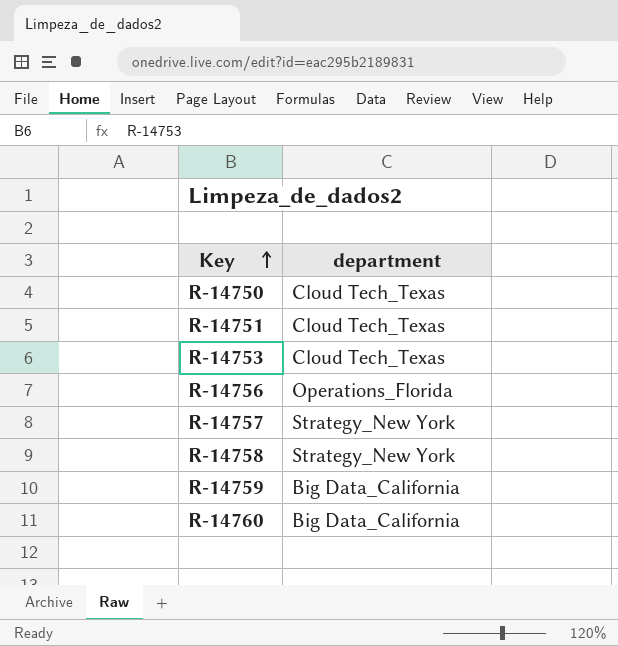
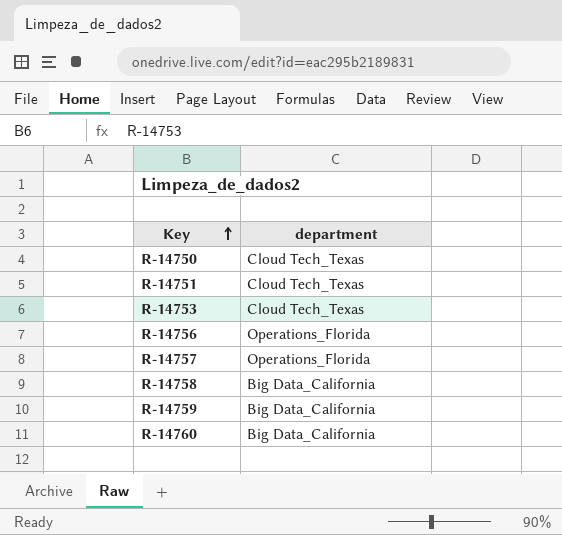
R-14757 | department: Strategy_New York -> Operations_Florida
R-14758 | department: Strategy_New York -> Big Data_California

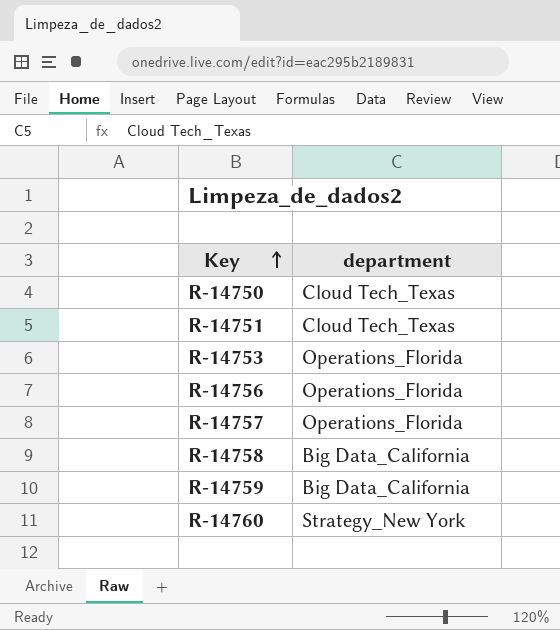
R-14753 | department: Cloud Tech_Texas -> Operations_Florida
R-14760 | department: Big Data_California -> Strategy_New York

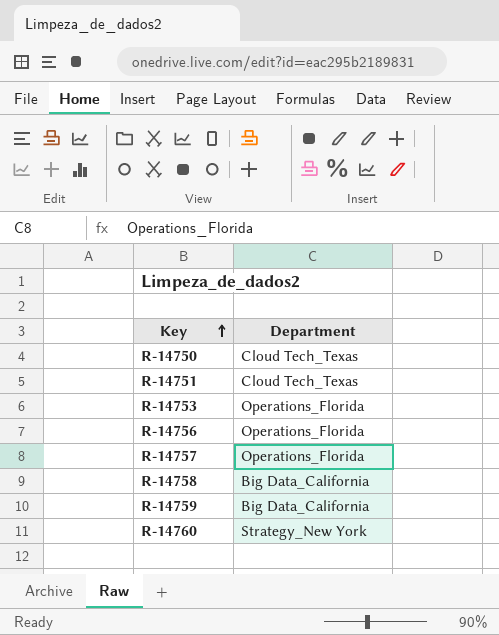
column name: department -> Department

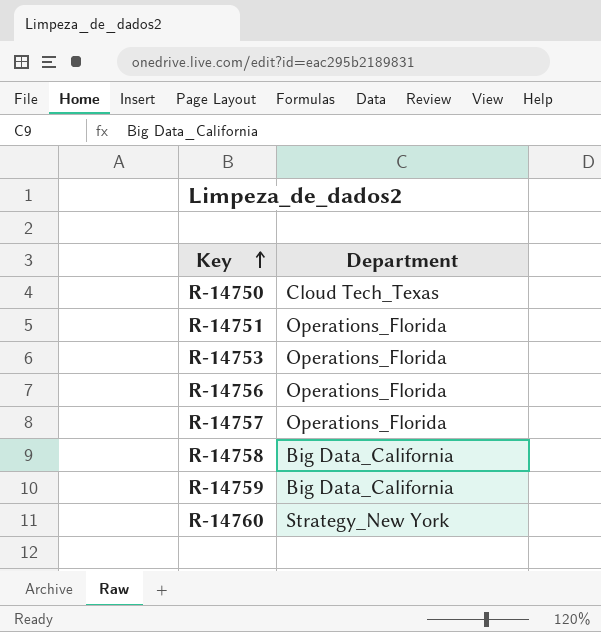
R-14751 | Department: Cloud Tech_Texas -> Operations_Florida

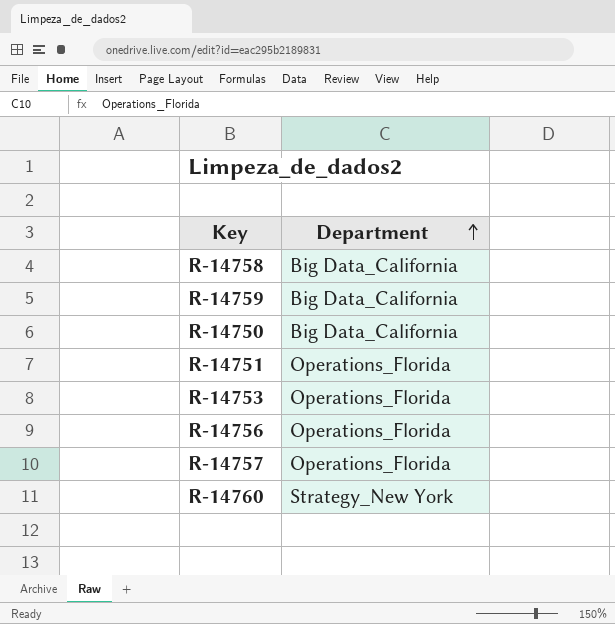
row order: Key ascending -> Department ascending
R-14750 | Department: Cloud Tech_Texas -> Big Data_California

